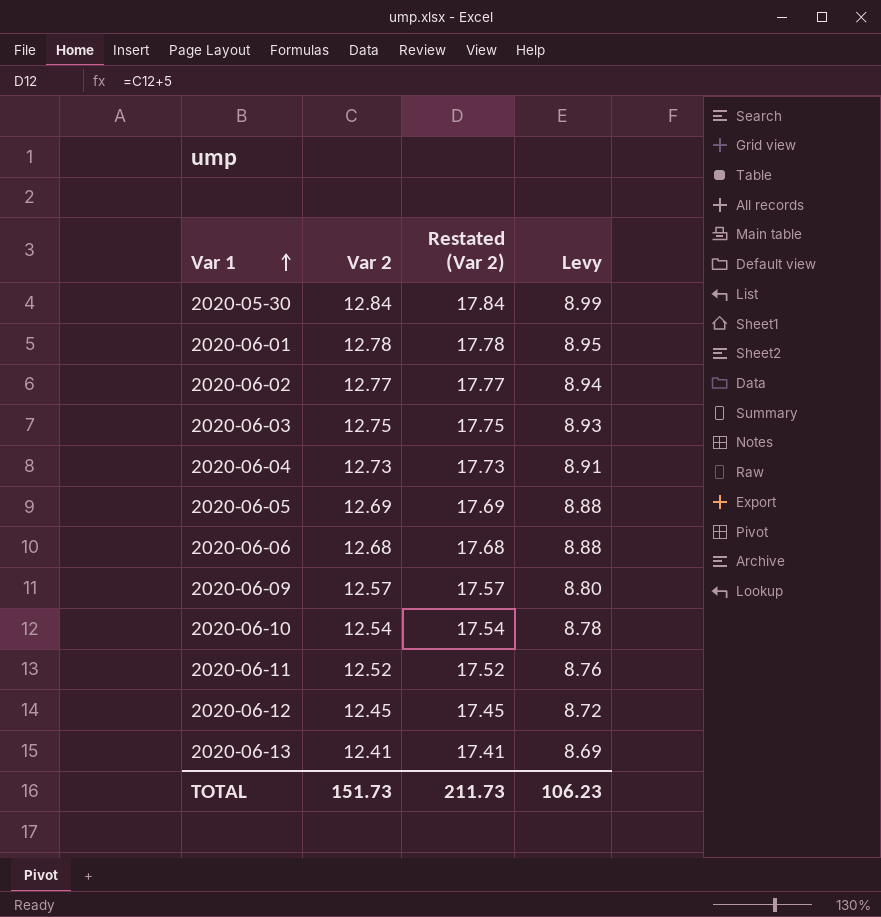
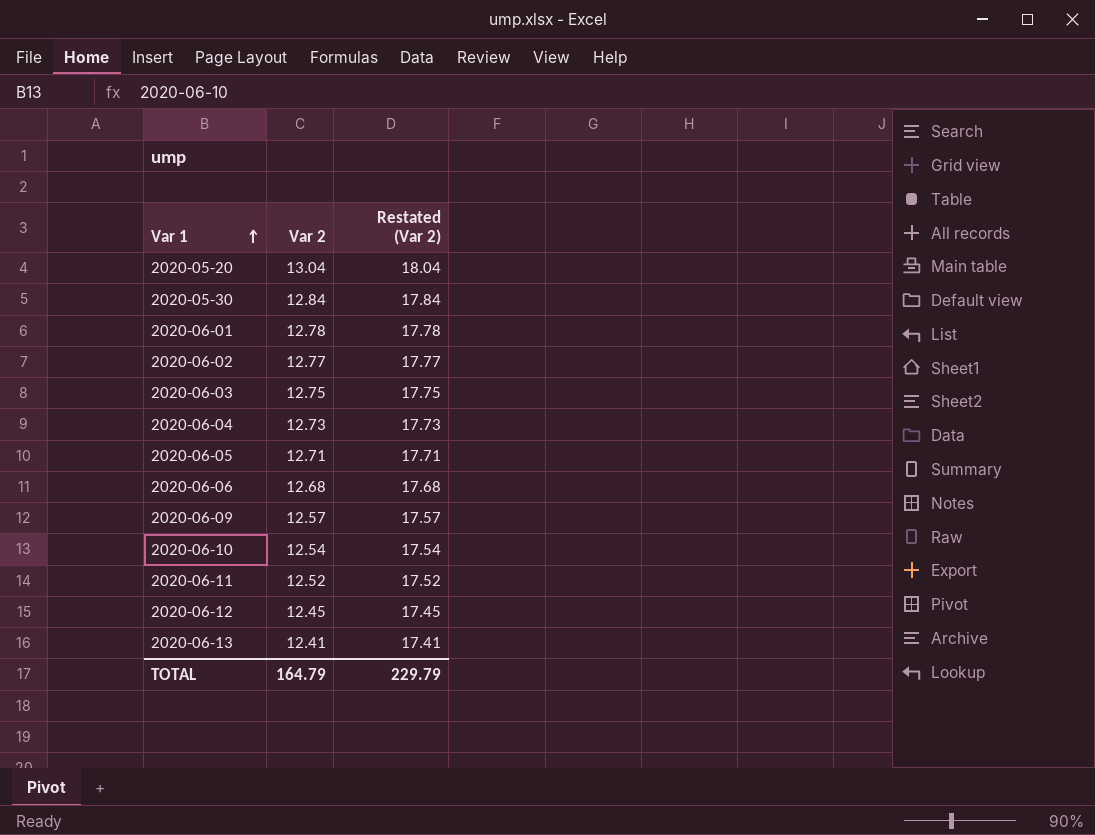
column Levy | formula: [Var 2] * 0.7 -> none
row 2020-05-20: none -> 13.04 | 18.04
2020-06-05 | Var 2: 12.69 -> 12.71
2020-06-05 | Restated (Var 2): 17.69 -> 17.71
TOTAL | Var 2: 151.73 -> 164.79
TOTAL | Restated (Var 2): 211.73 -> 229.79

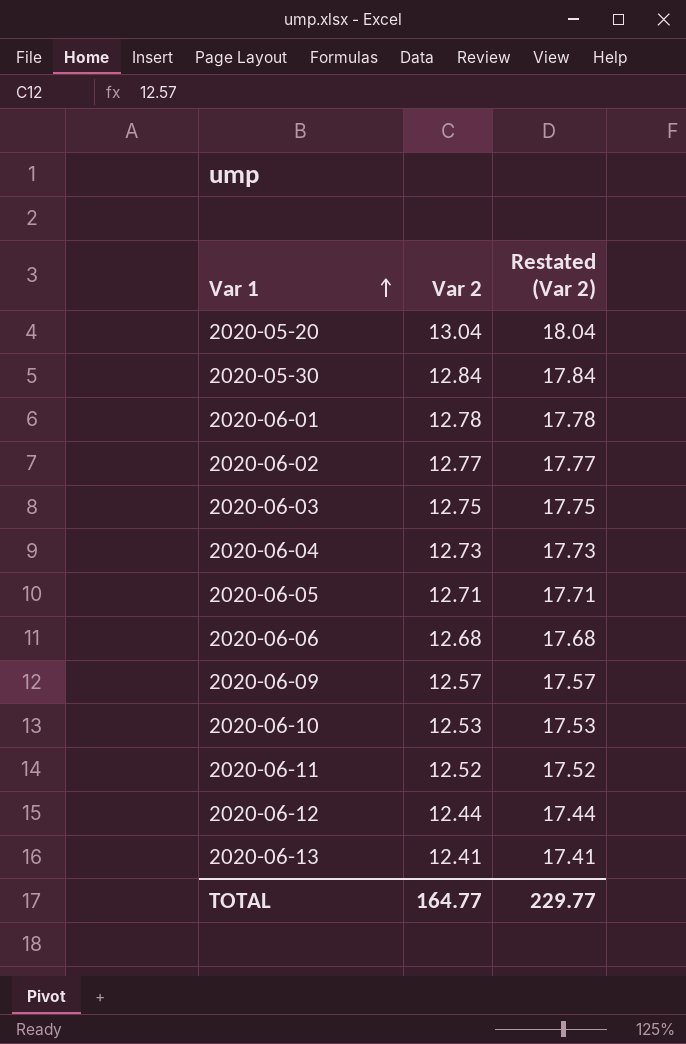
2020-06-10 | Var 2: 12.54 -> 12.53
2020-06-10 | Restated (Var 2): 17.54 -> 17.53
2020-06-12 | Var 2: 12.45 -> 12.44
2020-06-12 | Restated (Var 2): 17.45 -> 17.44
TOTAL | Var 2: 164.79 -> 164.77
TOTAL | Restated (Var 2): 229.79 -> 229.77

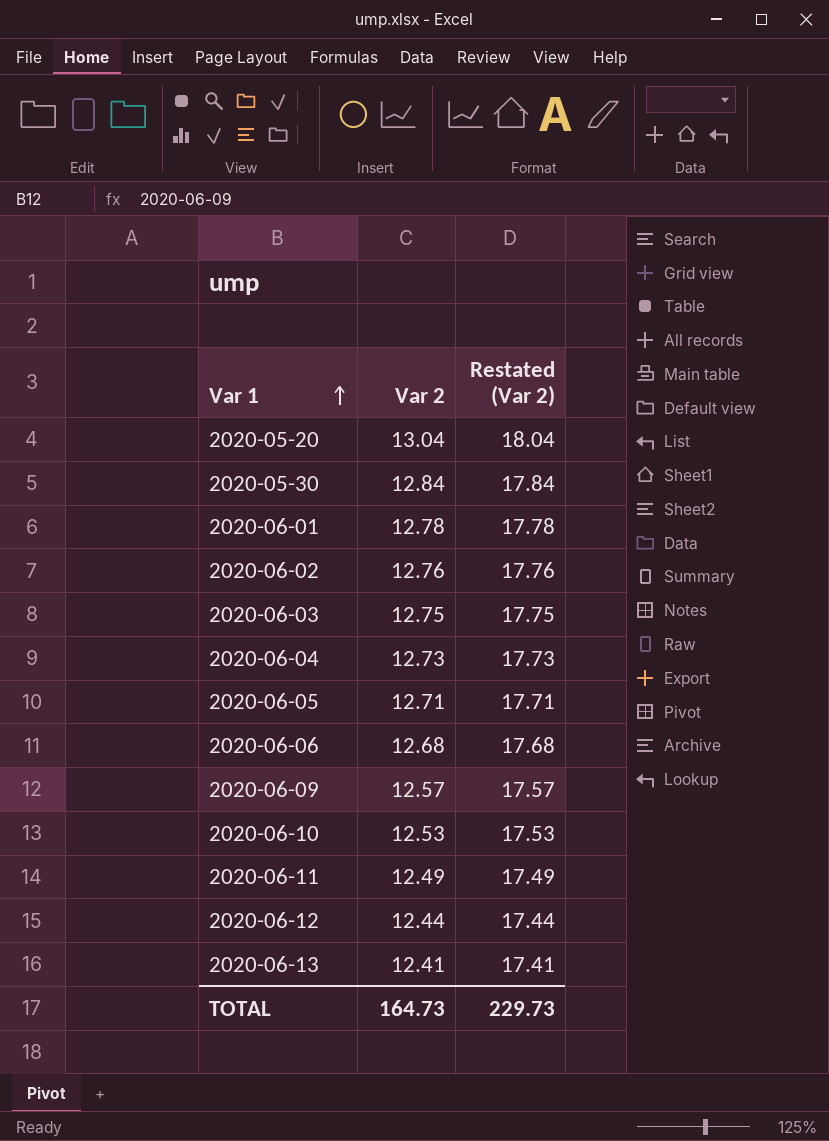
2020-06-02 | Var 2: 12.77 -> 12.76
2020-06-02 | Restated (Var 2): 17.77 -> 17.76
2020-06-11 | Var 2: 12.52 -> 12.49
2020-06-11 | Restated (Var 2): 17.52 -> 17.49
TOTAL | Var 2: 164.77 -> 164.73
TOTAL | Restated (Var 2): 229.77 -> 229.73

